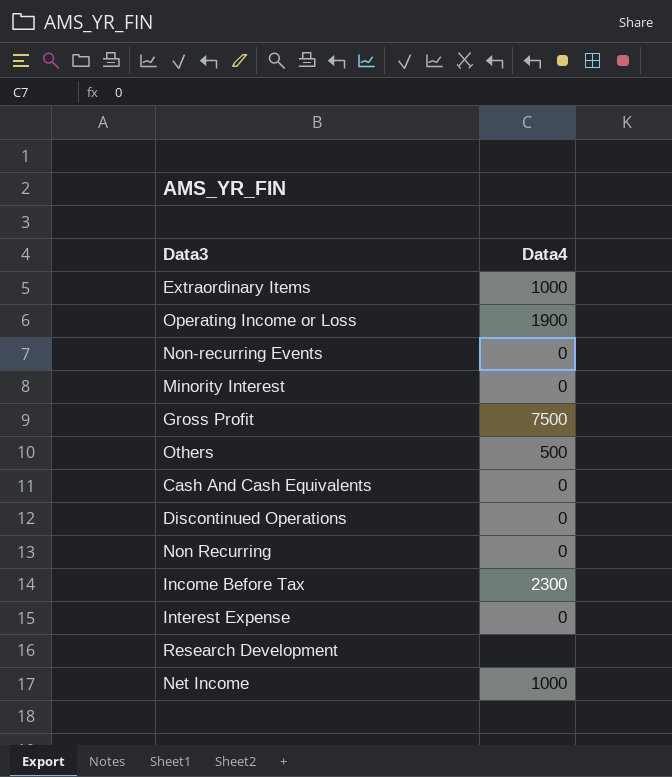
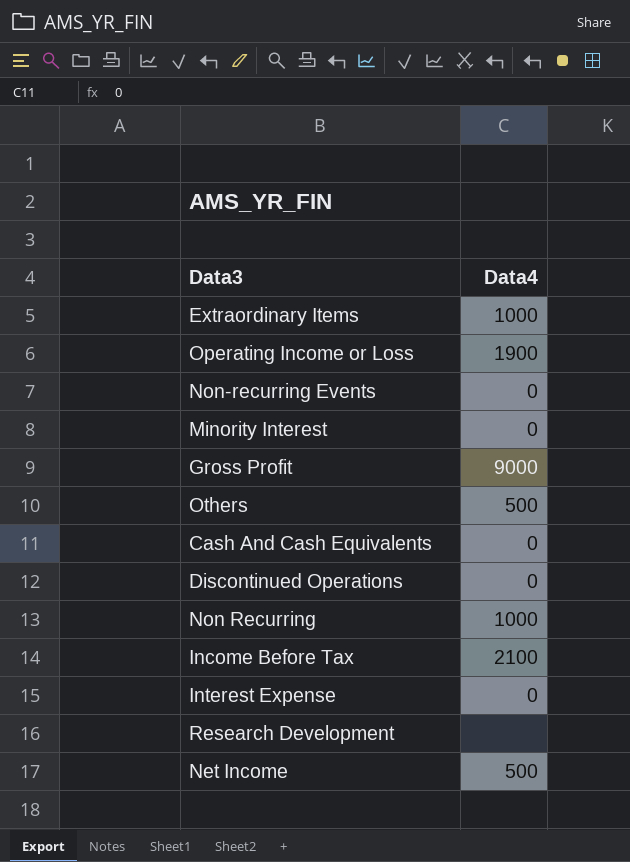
Gross Profit | Data4: 7500 -> 9000
Non Recurring | Data4: 0 -> 1000
Income Before Tax | Data4: 2300 -> 2100
Net Income | Data4: 1000 -> 500

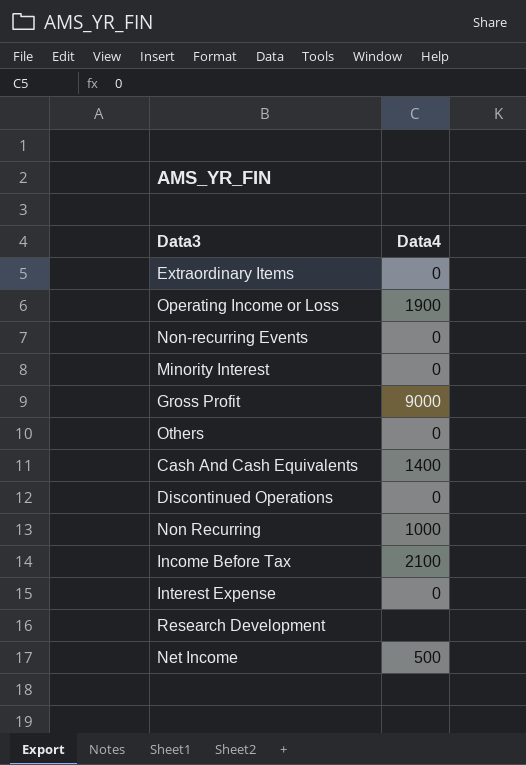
Extraordinary Items | Data4: 1000 -> 0
Others | Data4: 500 -> 0
Cash And Cash Equivalents | Data4: 0 -> 1400

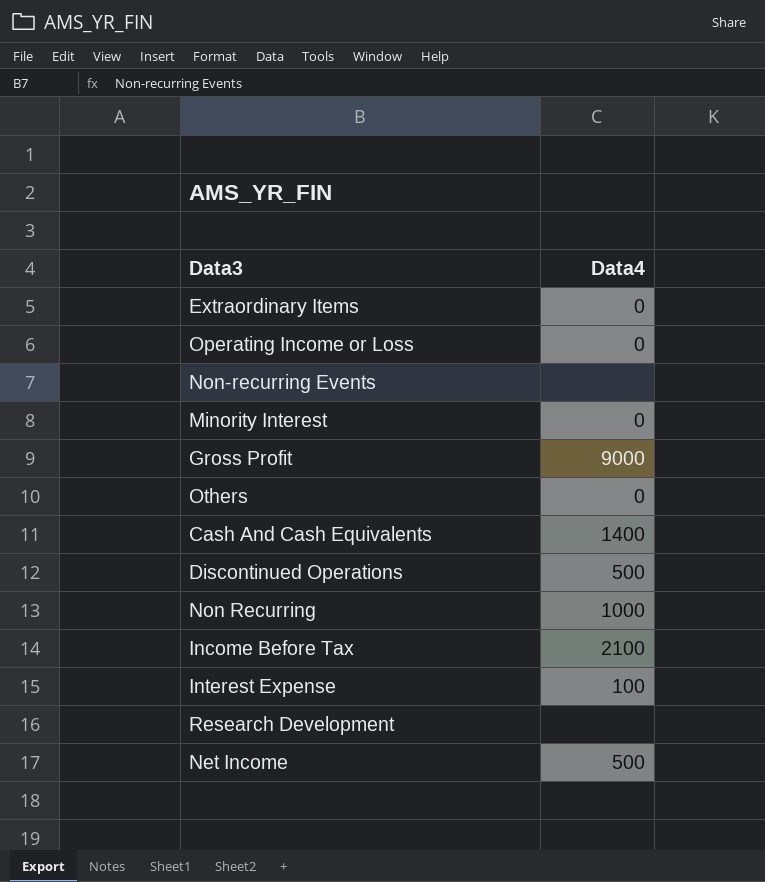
Operating Income or Loss | Data4: 1900 -> 0
Non-recurring Events | Data4: 0 -> none
Discontinued Operations | Data4: 0 -> 500
Interest Expense | Data4: 0 -> 100

